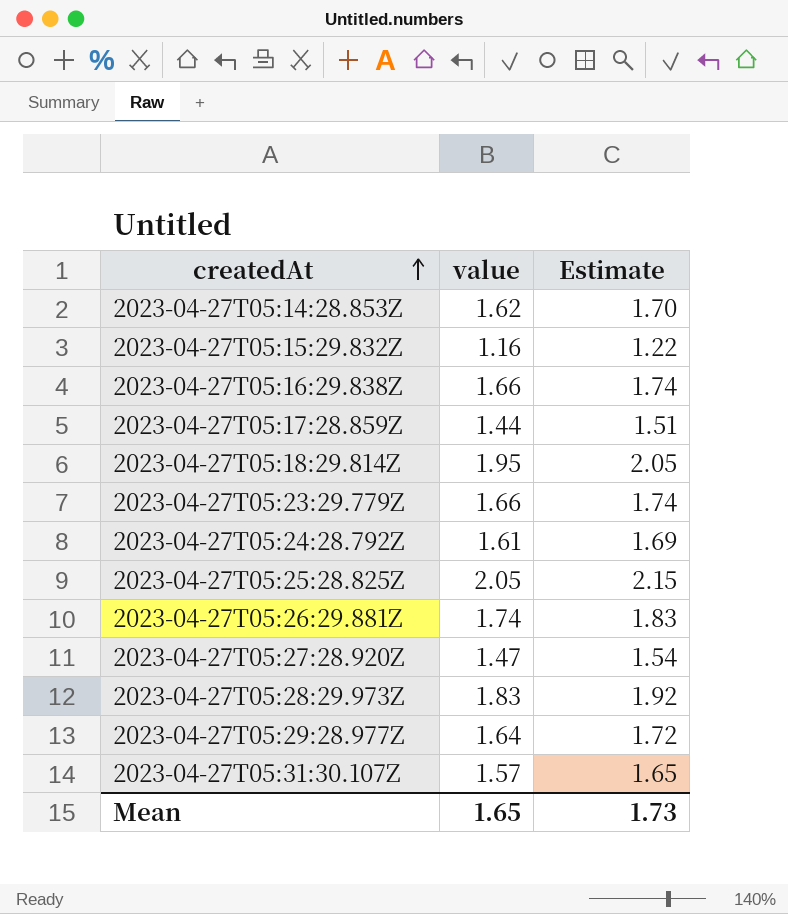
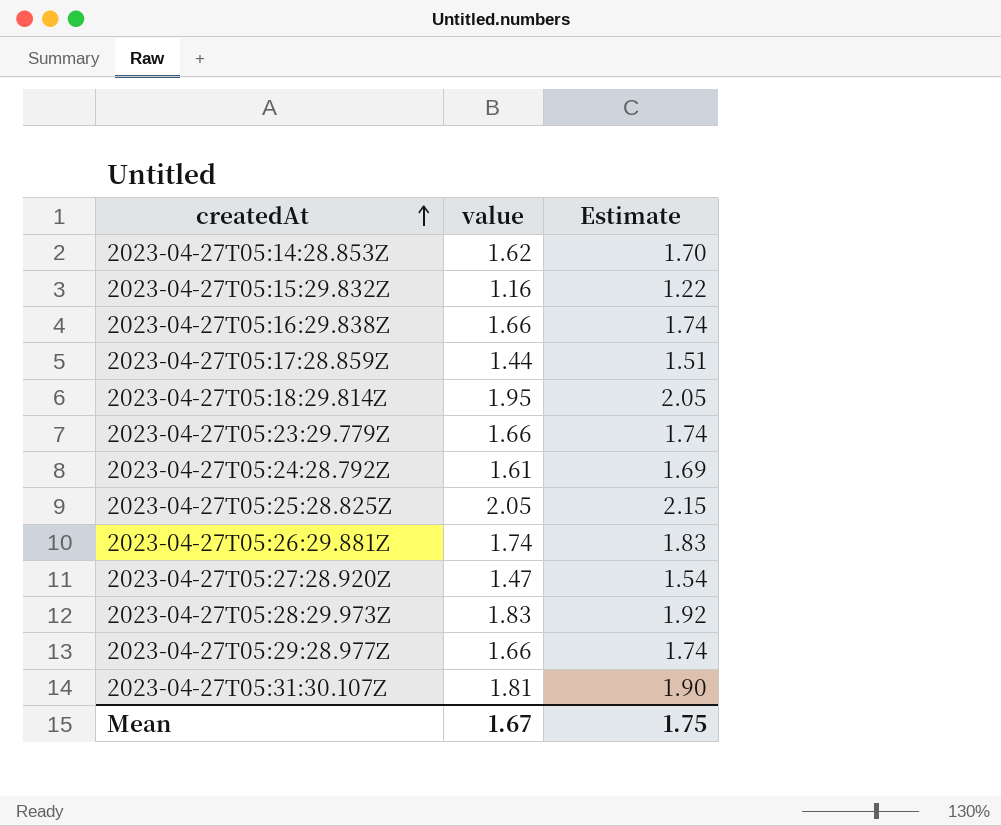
2023-04-27T05:29:28.977Z | value: 1.64 -> 1.66
2023-04-27T05:29:28.977Z | Estimate: 1.72 -> 1.74
2023-04-27T05:31:30.107Z | value: 1.57 -> 1.81
2023-04-27T05:31:30.107Z | Estimate: 1.65 -> 1.90
Mean | value: 1.65 -> 1.67
Mean | Estimate: 1.73 -> 1.75

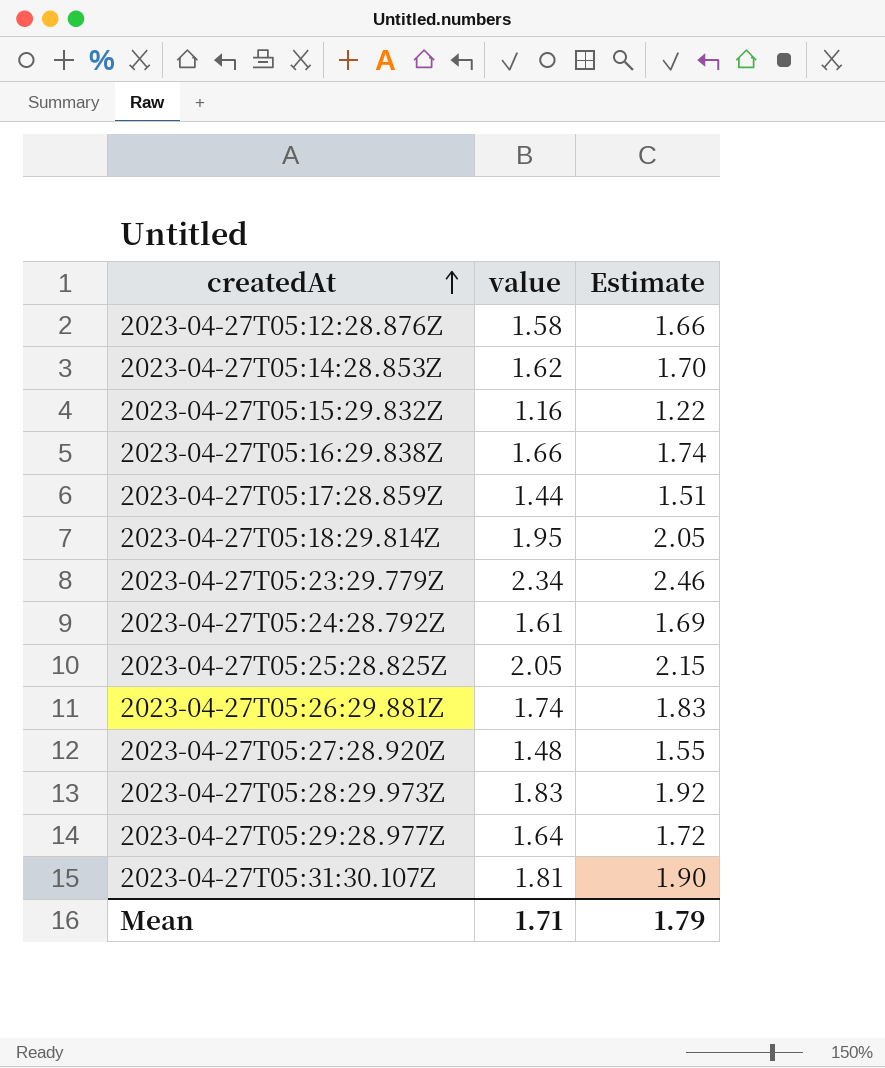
row 2023-04-27T05:12:28.876Z: none -> 1.58 | 1.66
2023-04-27T05:23:29.779Z | value: 1.66 -> 2.34
2023-04-27T05:23:29.779Z | Estimate: 1.74 -> 2.46
2023-04-27T05:27:28.920Z | value: 1.47 -> 1.48
2023-04-27T05:27:28.920Z | Estimate: 1.54 -> 1.55
2023-04-27T05:29:28.977Z | value: 1.66 -> 1.64
2023-04-27T05:29:28.977Z | Estimate: 1.74 -> 1.72
Mean | value: 1.67 -> 1.71
Mean | Estimate: 1.75 -> 1.79

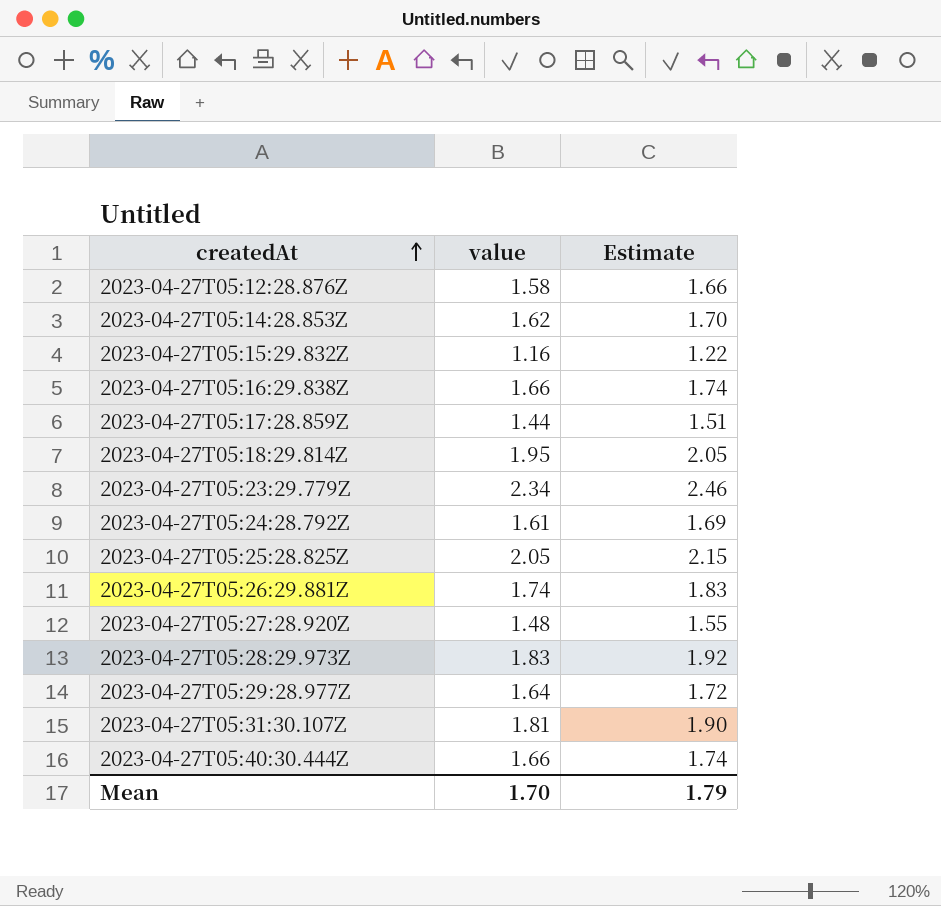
row 2023-04-27T05:40:30.444Z: none -> 1.66 | 1.74
Mean | value: 1.71 -> 1.70

